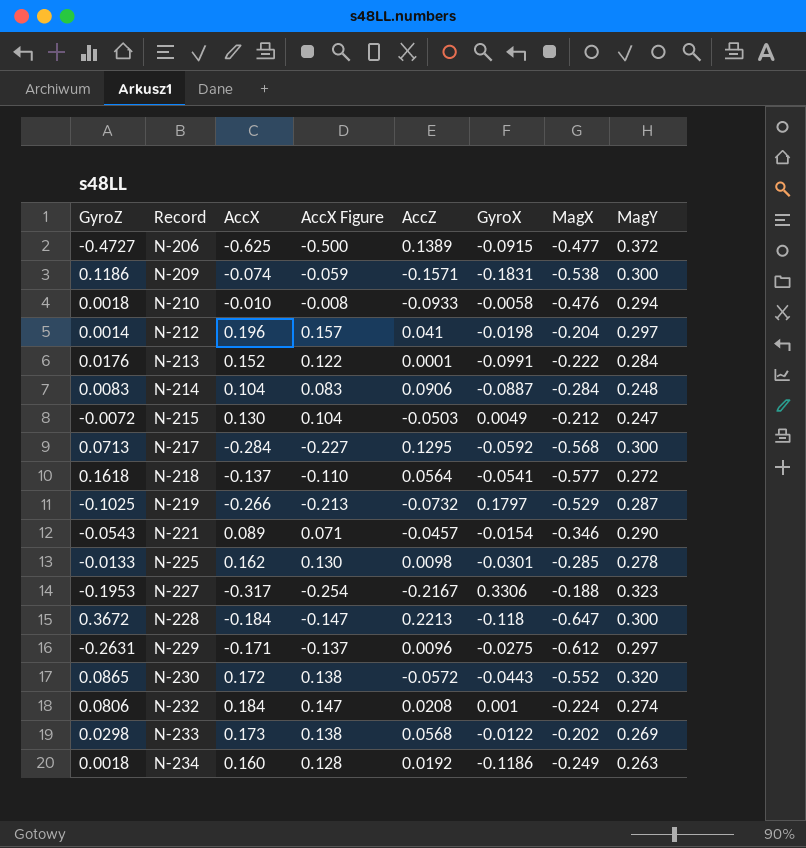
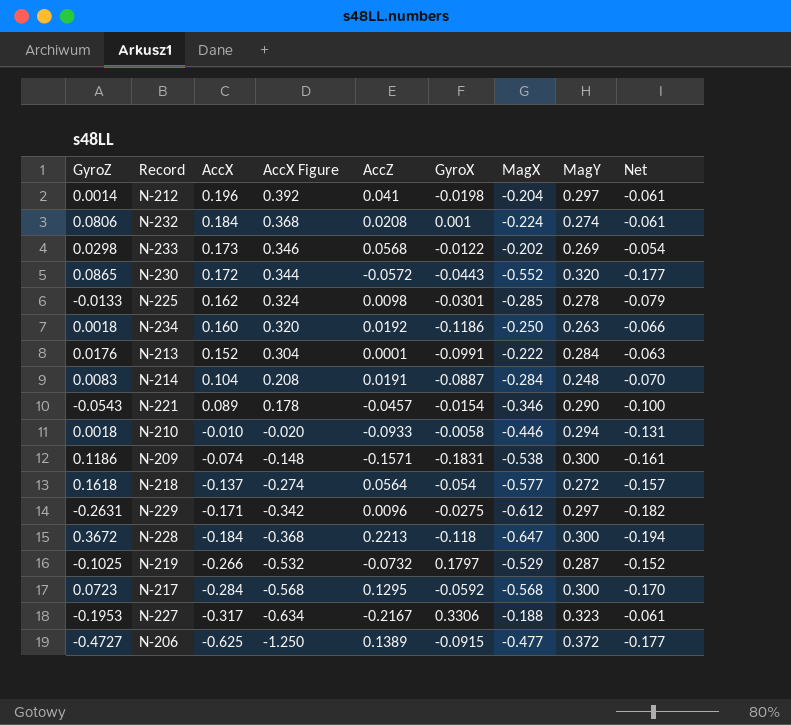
row order: Record ascending -> AccX descending
column AccX Figure | formula: [AccX] * 0.8 -> [AccX] * 2
column Net | formula: none -> [MagX] * [MagY]
row N-215: -0.0072 | 0.130 | 0.104 | -0.0503 | 0.0049 | -0.212 | 0.247 -> none
N-234 | MagX: -0.249 -> -0.250
N-214 | AccZ: 0.0906 -> 0.0191
N-210 | MagX: -0.476 -> -0.446
N-218 | GyroX: -0.0541 -> -0.054
N-217 | GyroZ: 0.0713 -> 0.0723

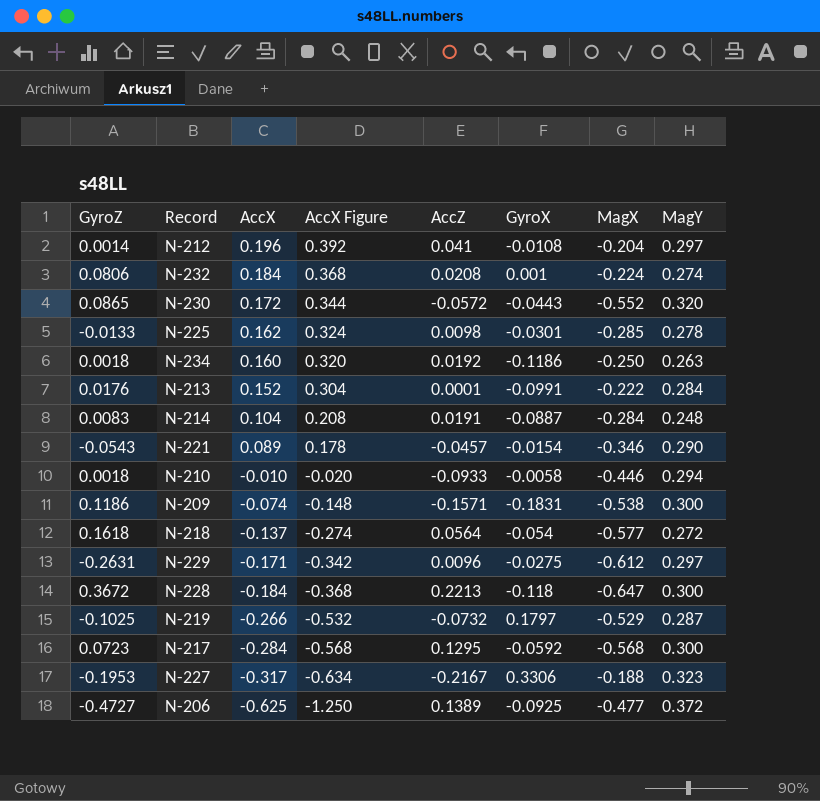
column Net | formula: [MagX] * [MagY] -> none
row N-233: 0.0298 | 0.173 | 0.346 | 0.0568 | -0.0122 | -0.202 | 0.269 | -0.054 -> none
N-212 | GyroX: -0.0198 -> -0.0108
N-206 | GyroX: -0.0915 -> -0.0925

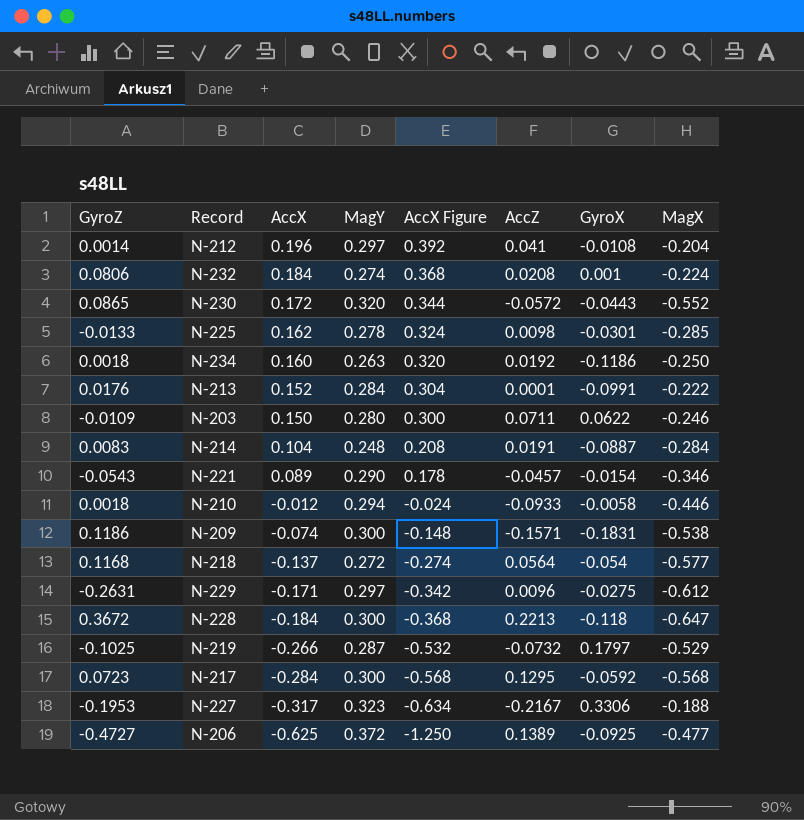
column MagY | position: 8 -> 4
row N-203: none -> -0.0109 | 0.150 | 0.280 | 0.300 | 0.0711 | 0.0622 | -0.246
N-210 | AccX: -0.010 -> -0.012
N-210 | AccX Figure: -0.020 -> -0.024
N-218 | GyroZ: 0.1618 -> 0.1168

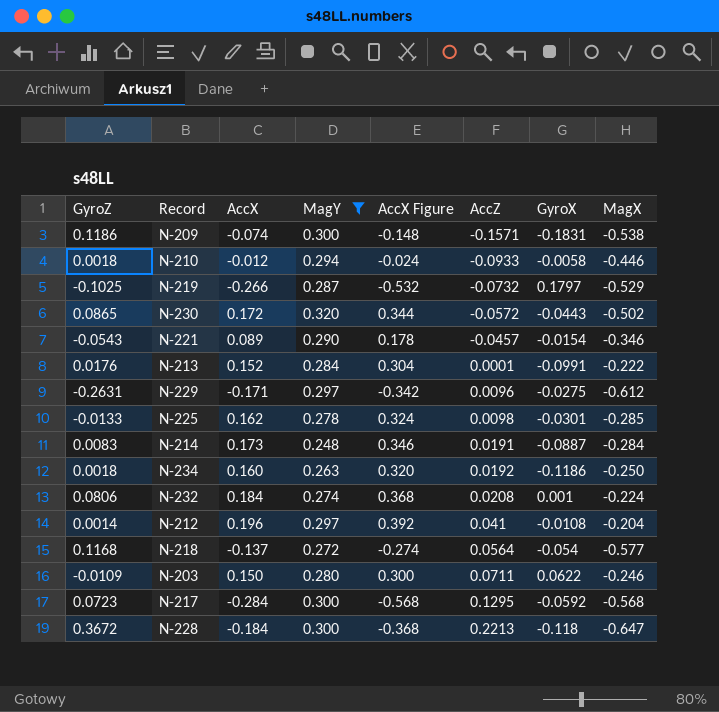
filter: none -> MagY <= 0.320
row order: AccX descending -> AccZ ascending
N-230 | MagX: -0.552 -> -0.502
N-214 | AccX: 0.104 -> 0.173
N-214 | AccX Figure: 0.208 -> 0.346

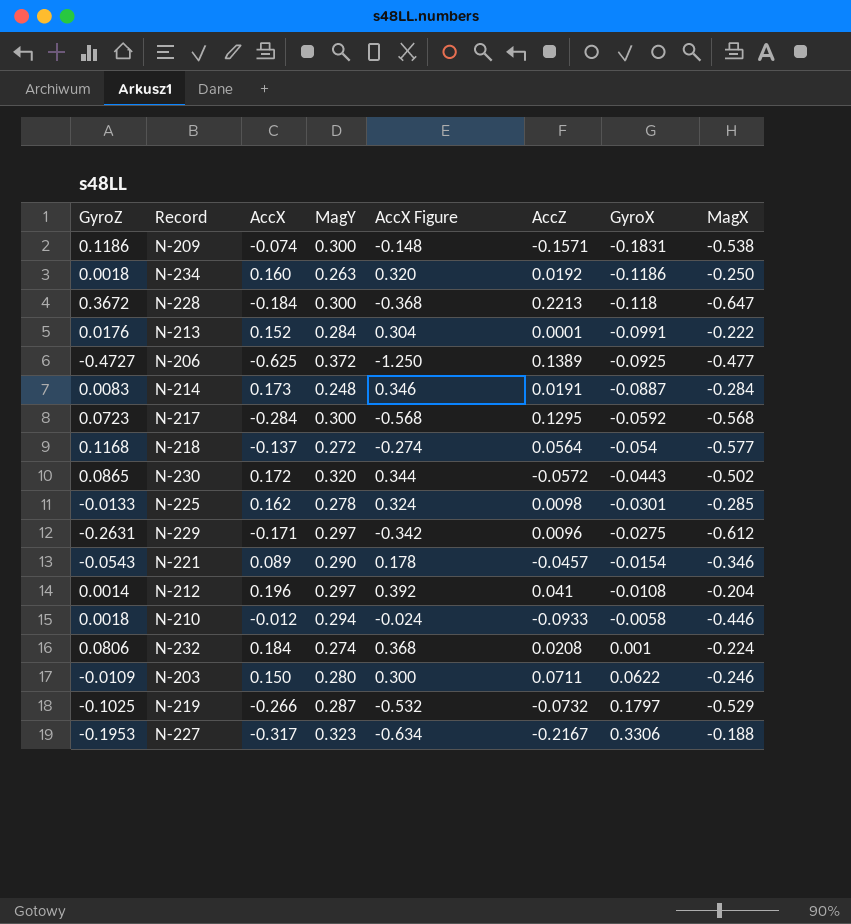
filter: MagY <= 0.320 -> none
row order: AccZ ascending -> GyroX ascending

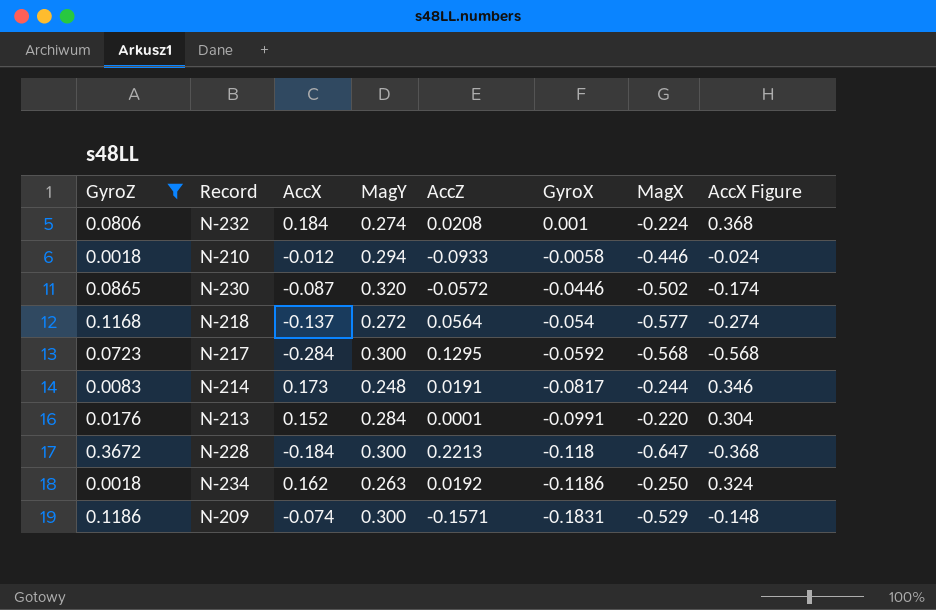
filter: none -> GyroZ >= 0.0018
row order: GyroX ascending -> GyroX descending
column AccX Figure | position: 5 -> 8
N-230 | AccX: 0.172 -> -0.087
N-230 | GyroX: -0.0443 -> -0.0446
N-230 | AccX Figure: 0.344 -> -0.174
N-214 | GyroX: -0.0887 -> -0.0817
N-214 | MagX: -0.284 -> -0.244
N-213 | MagX: -0.222 -> -0.220
N-234 | AccX: 0.160 -> 0.162
N-234 | AccX Figure: 0.320 -> 0.324
N-209 | MagX: -0.538 -> -0.529

